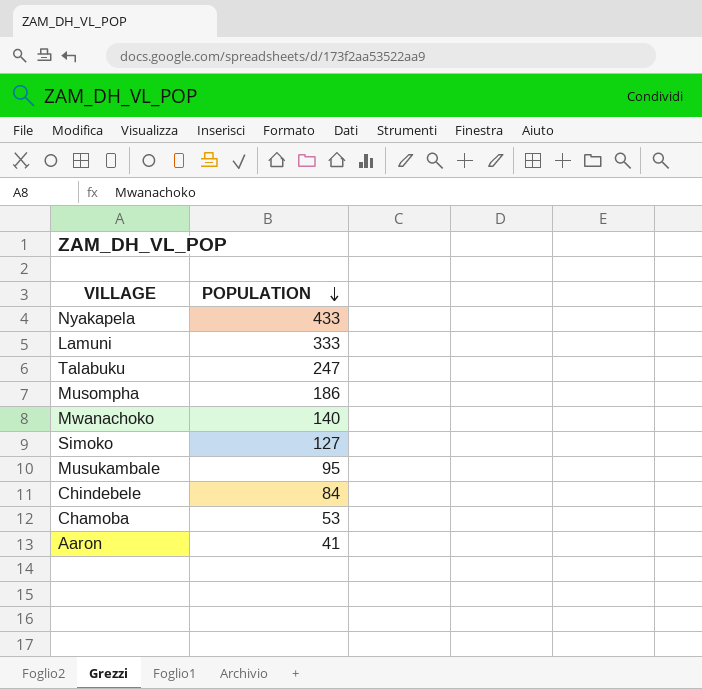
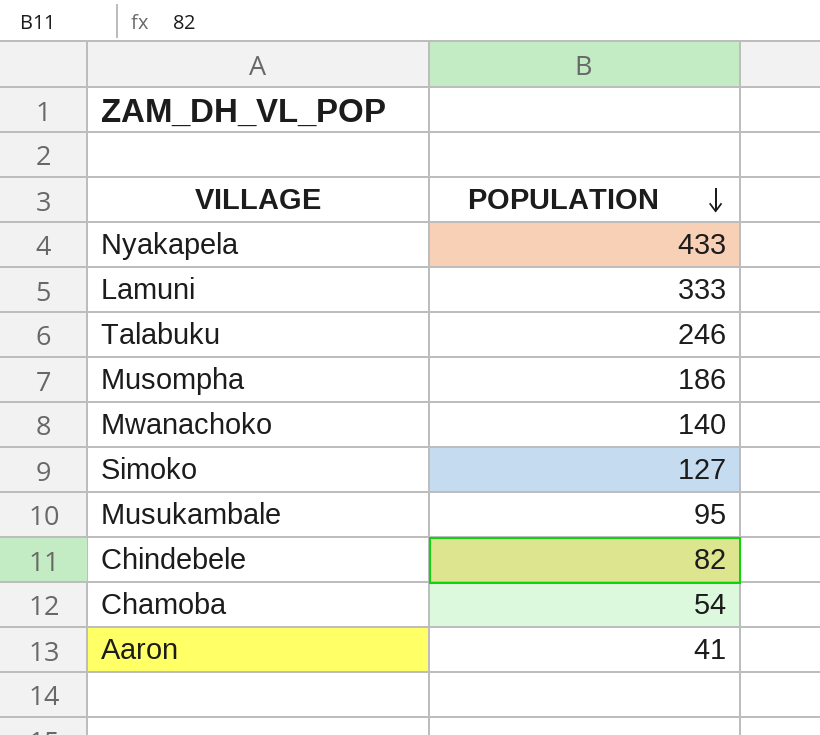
Talabuku | POPULATION: 247 -> 246
Chindebele | POPULATION: 84 -> 82
Chamoba | POPULATION: 53 -> 54

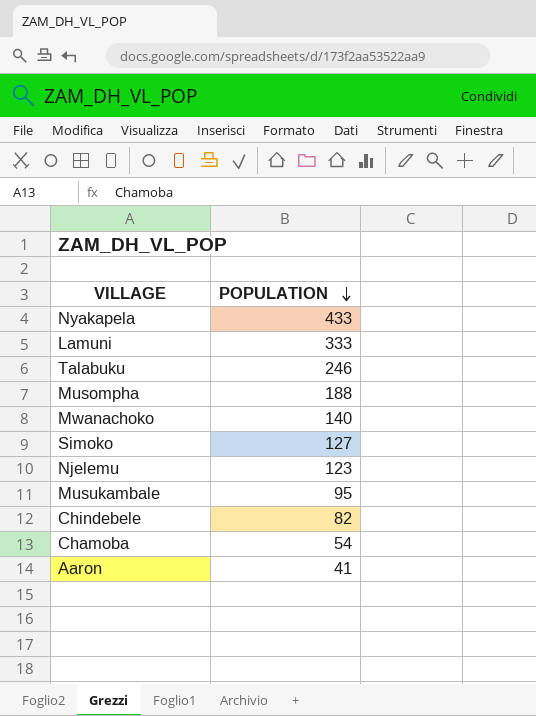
Musompha | POPULATION: 186 -> 188
row Njelemu: none -> 123

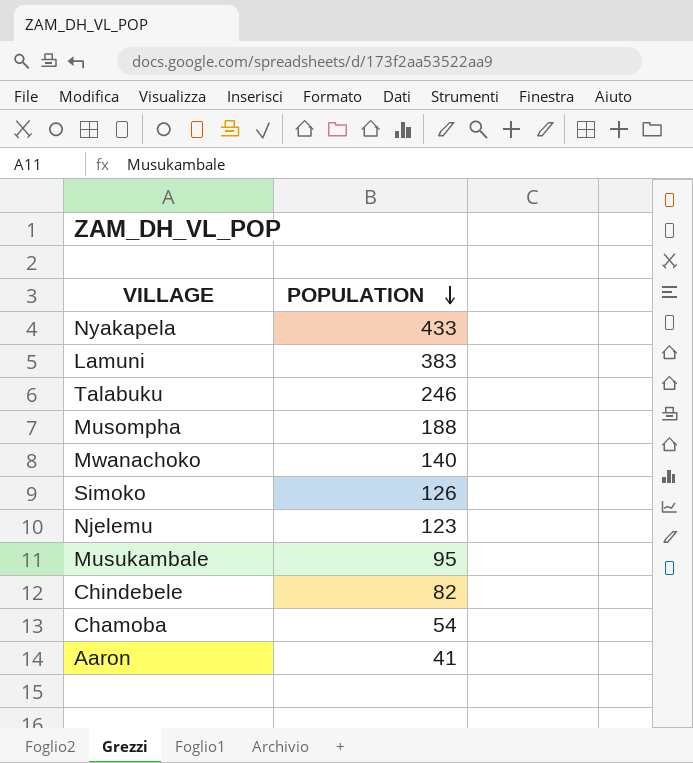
Lamuni | POPULATION: 333 -> 383
Simoko | POPULATION: 127 -> 126

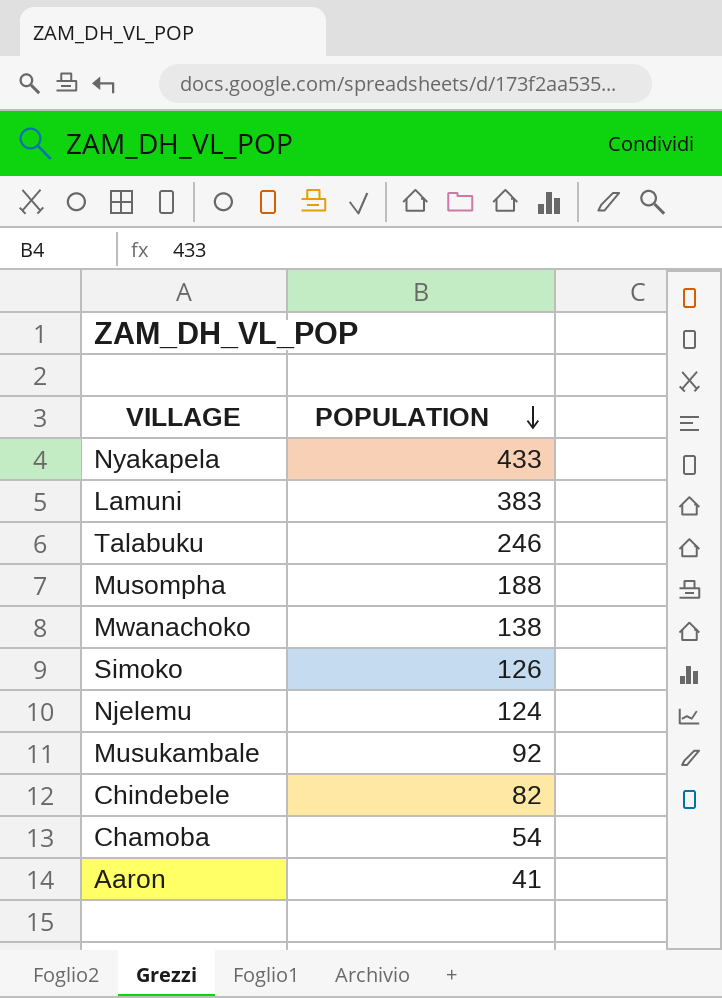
Mwanachoko | POPULATION: 140 -> 138
Njelemu | POPULATION: 123 -> 124
Musukambale | POPULATION: 95 -> 92

